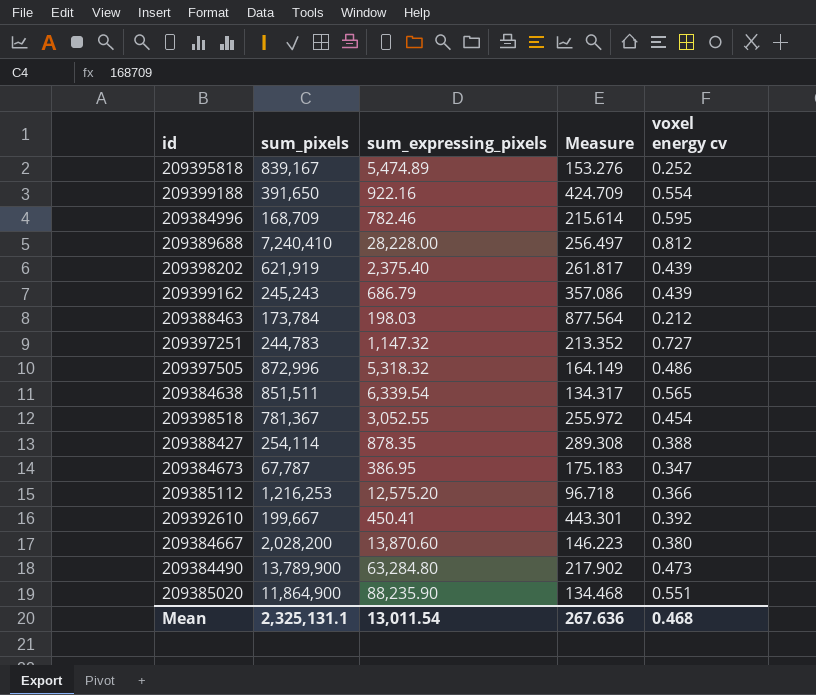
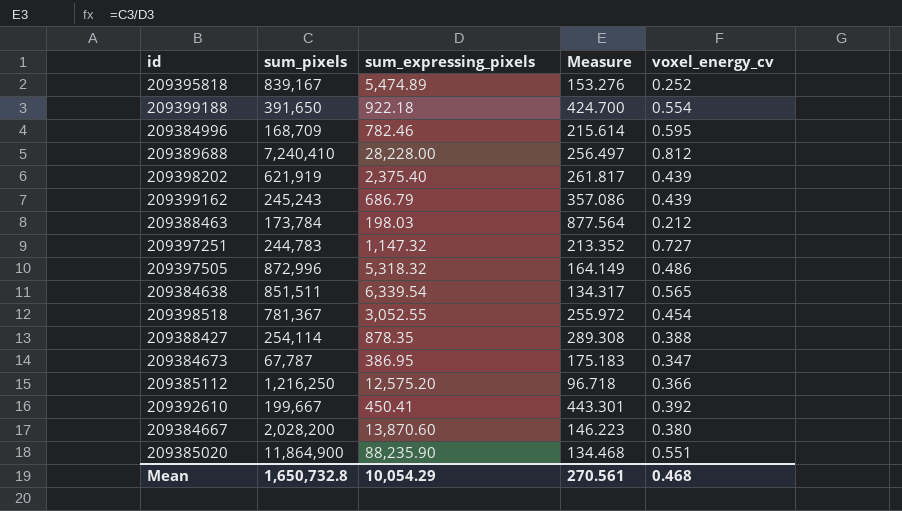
column name: voxel energy cv -> voxel_energy_cv
row 209384490: 13,789,900 | 63,284.80 | 217.902 | 0.473 -> none
209399188 | sum_expressing_pixels: 922.16 -> 922.18
209399188 | Measure: 424.709 -> 424.700
209385112 | sum_pixels: 1,216,253 -> 1,216,250
Mean | sum_pixels: 2,325,131.1 -> 1,650,732.8
Mean | sum_expressing_pixels: 13,011.54 -> 10,054.29
Mean | Measure: 267.636 -> 270.561

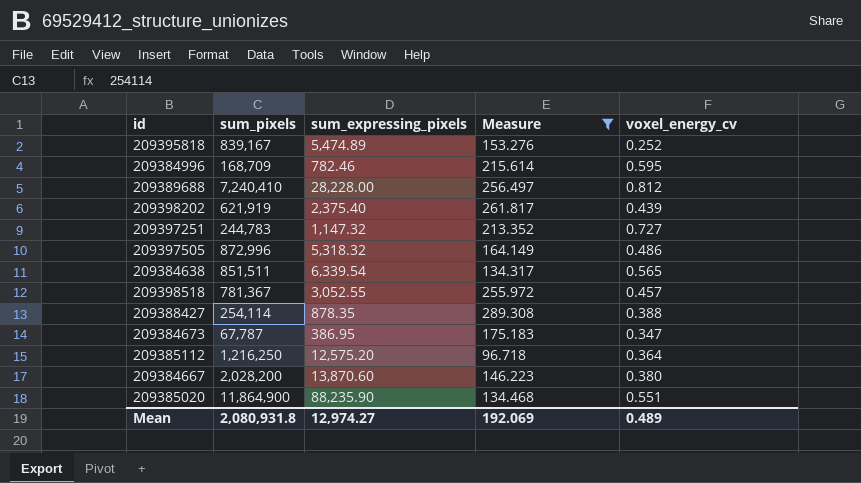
filter: none -> Measure <= 289.308
209398518 | voxel_energy_cv: 0.454 -> 0.457
209385112 | voxel_energy_cv: 0.366 -> 0.364
Mean | sum_pixels: 1,650,732.8 -> 2,080,931.8
Mean | sum_expressing_pixels: 10,054.29 -> 12,974.27
Mean | Measure: 270.561 -> 192.069
Mean | voxel_energy_cv: 0.468 -> 0.489

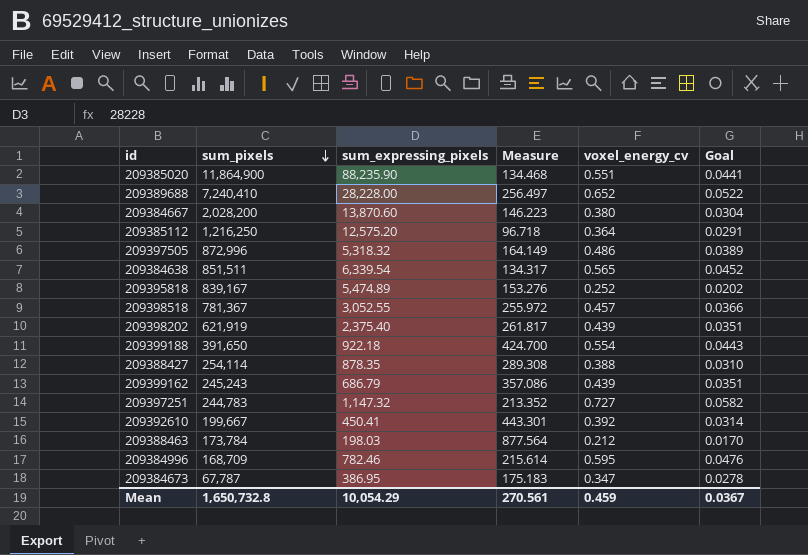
filter: Measure <= 289.308 -> none
row order: none -> sum_pixels descending
column Goal | formula: none -> [voxel_energy_cv] * 0.08
209389688 | voxel_energy_cv: 0.812 -> 0.652
Mean | sum_pixels: 2,080,931.8 -> 1,650,732.8
Mean | sum_expressing_pixels: 12,974.27 -> 10,054.29
Mean | Measure: 192.069 -> 270.561
Mean | voxel_energy_cv: 0.489 -> 0.459

